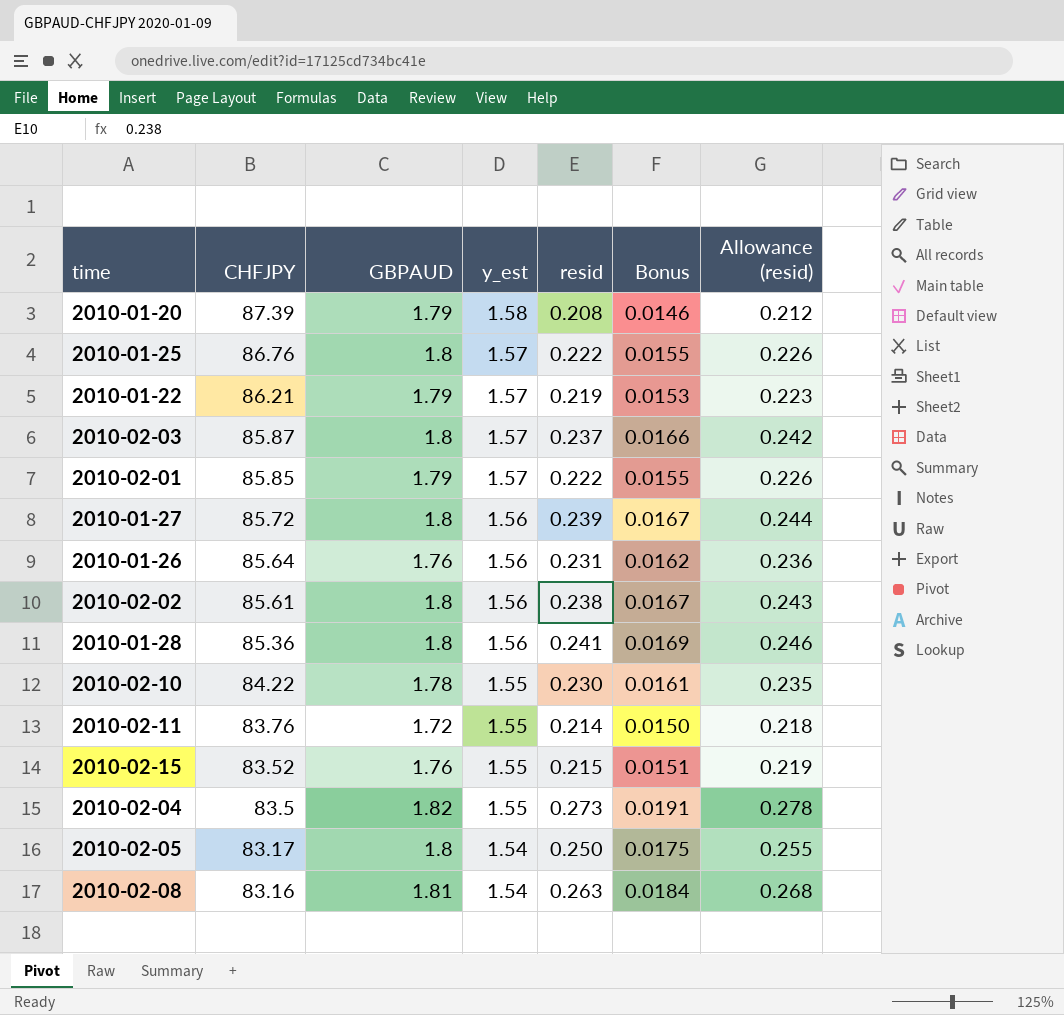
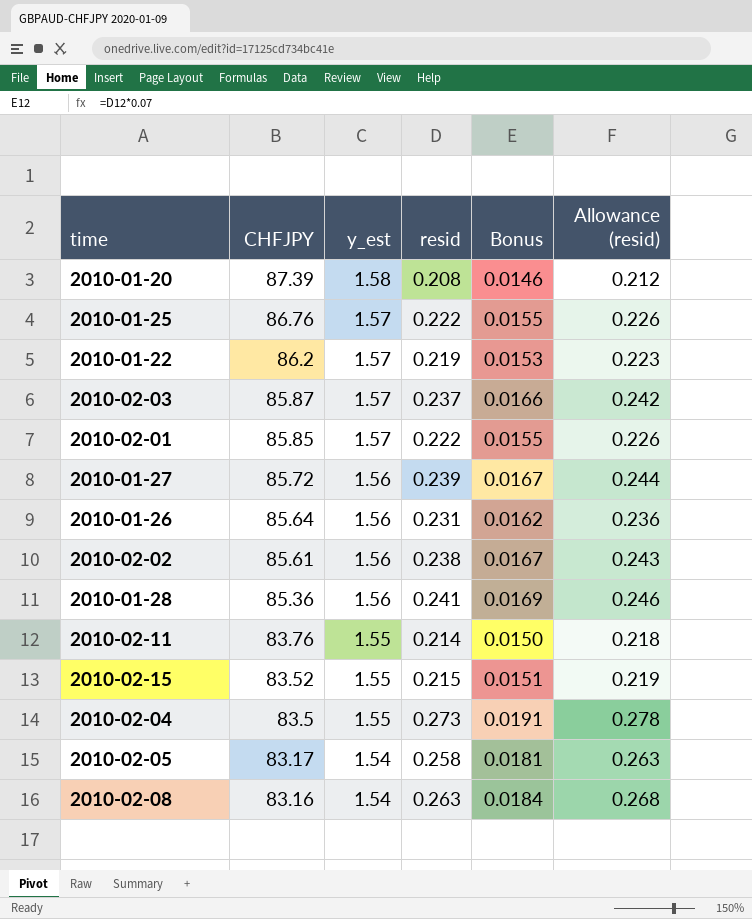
column GBPAUD | position: 3 -> none
row 2010-02-10: 84.22 | 1.78 | 1.55 | 0.230 | 0.0161 | 0.235 -> none
2010-01-22 | CHFJPY: 86.21 -> 86.2
2010-02-05 | resid: 0.250 -> 0.258
2010-02-05 | Bonus: 0.0175 -> 0.0181
2010-02-05 | Allowance (resid): 0.255 -> 0.263

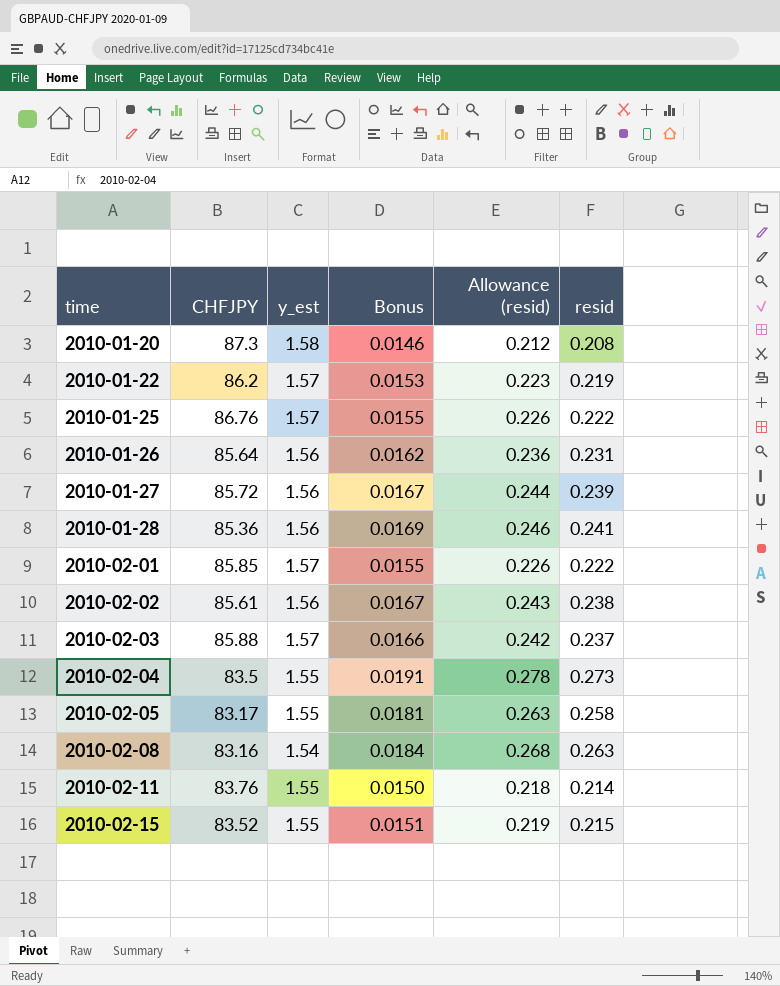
row order: CHFJPY descending -> time ascending
column resid | position: 4 -> 6
2010-01-20 | CHFJPY: 87.39 -> 87.3
2010-02-03 | CHFJPY: 85.87 -> 85.88
2010-02-05 | y_est: 1.54 -> 1.55

